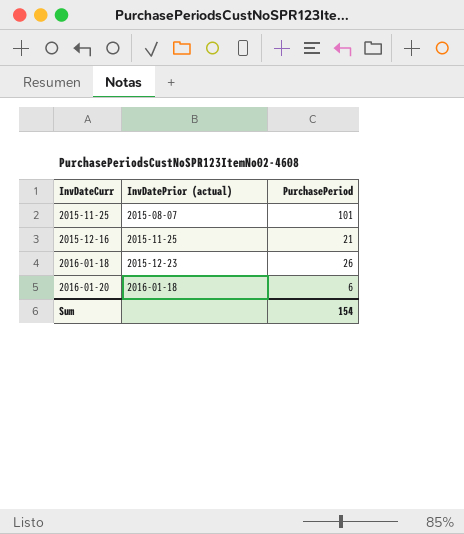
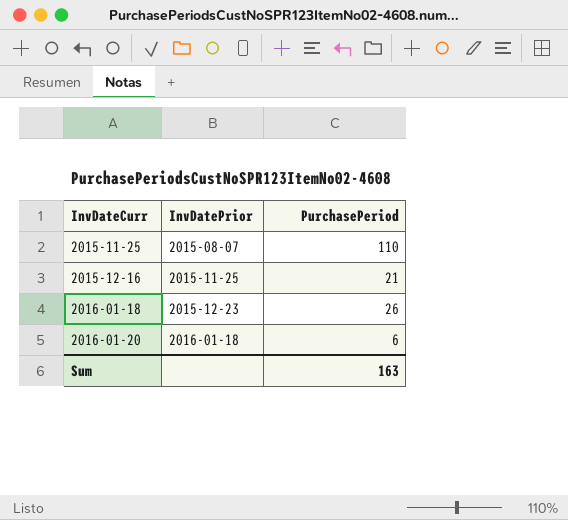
column name: InvDatePrior (actual) -> InvDatePrior
2015-11-25 | PurchasePeriod: 101 -> 110
Sum | PurchasePeriod: 154 -> 163

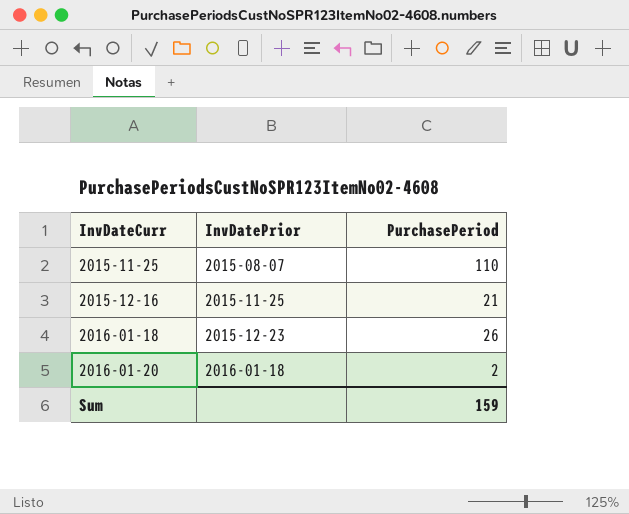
2016-01-20 | PurchasePeriod: 6 -> 2
Sum | PurchasePeriod: 163 -> 159

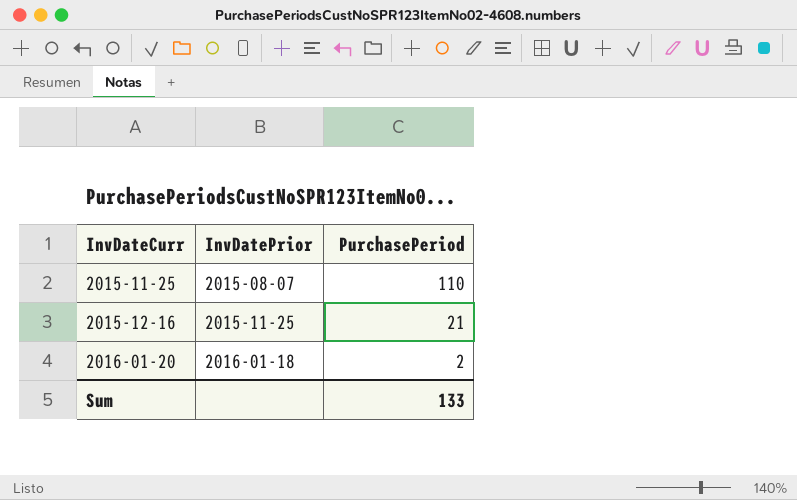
row 2016-01-18: 2015-12-23 | 26 -> none
Sum | PurchasePeriod: 159 -> 133

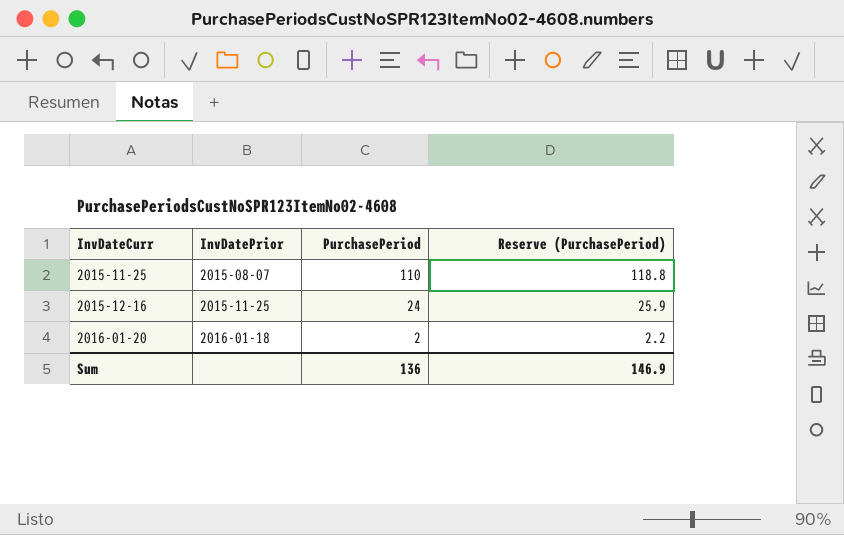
column Reserve (PurchasePeriod) | formula: none -> [PurchasePeriod] * 1.08
2015-12-16 | PurchasePeriod: 21 -> 24
Sum | PurchasePeriod: 133 -> 136

